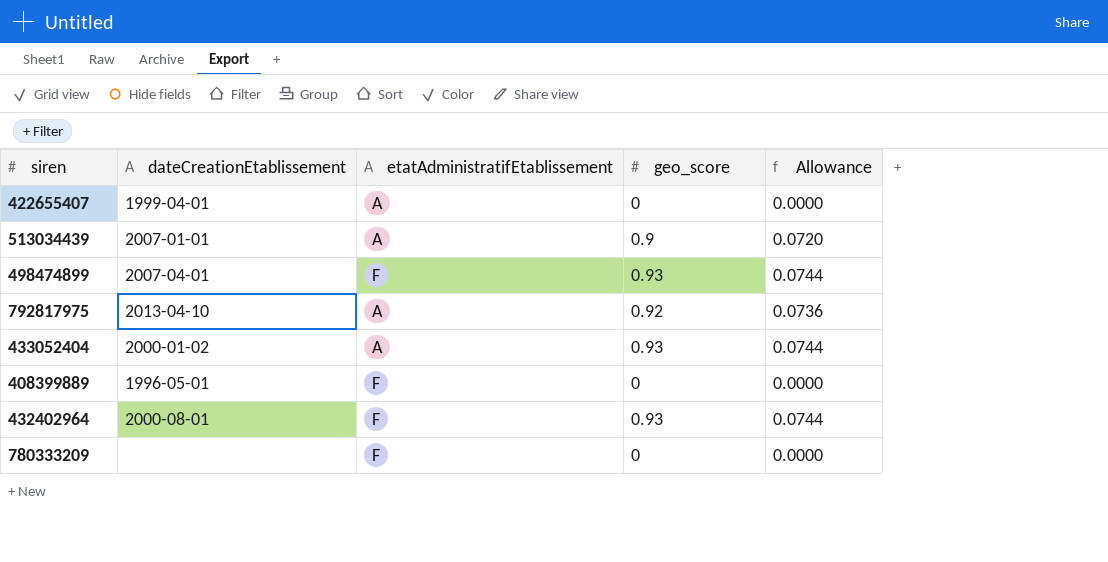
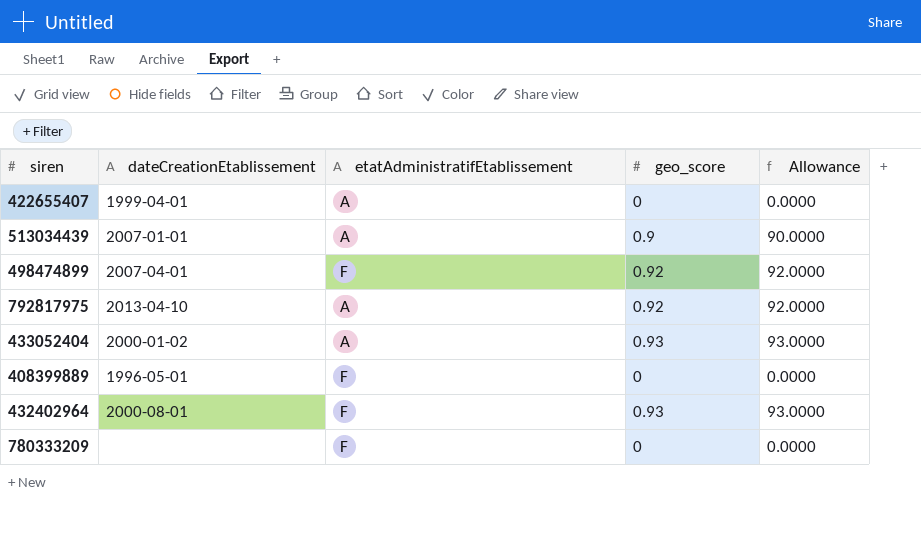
column Allowance | formula: [geo_score] * 0.08 -> [geo_score] * 100
498474899 | geo_score: 0.93 -> 0.92

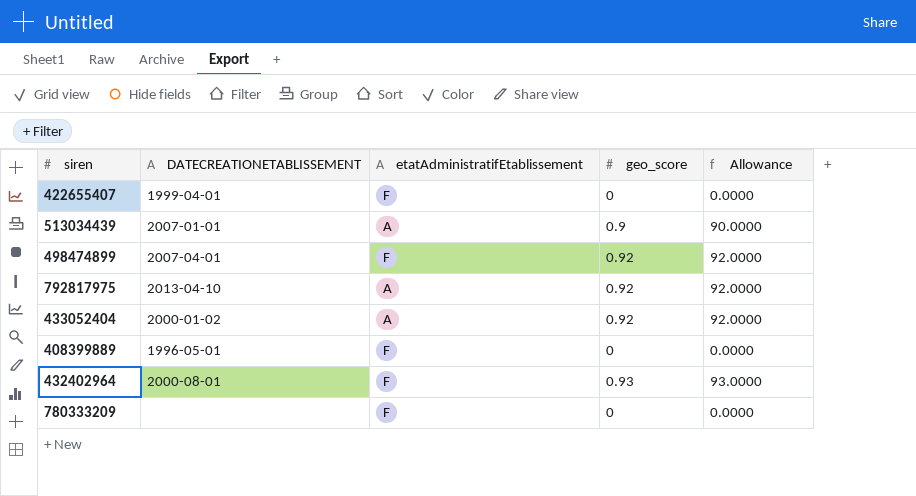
column name: dateCreationEtablissement -> DATECREATIONETABLISSEMENT
422655407 | etatAdministratifEtablissement: A -> F
433052404 | geo_score: 0.93 -> 0.92
433052404 | Allowance: 93.0000 -> 92.0000

